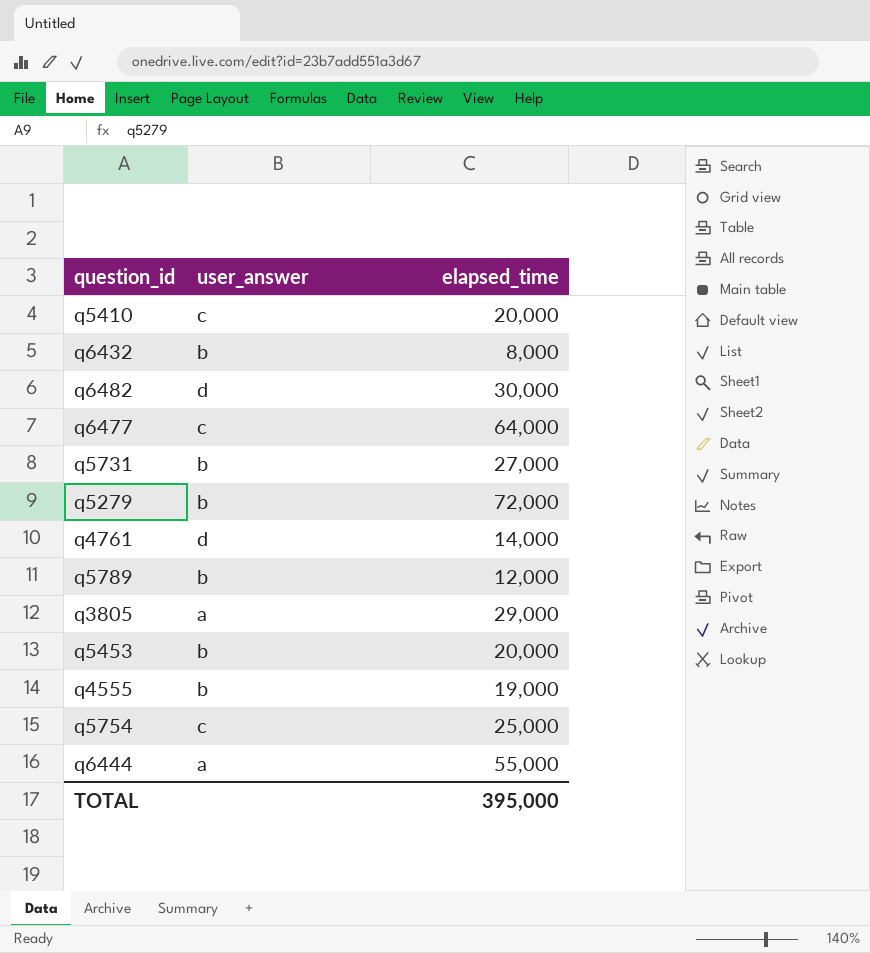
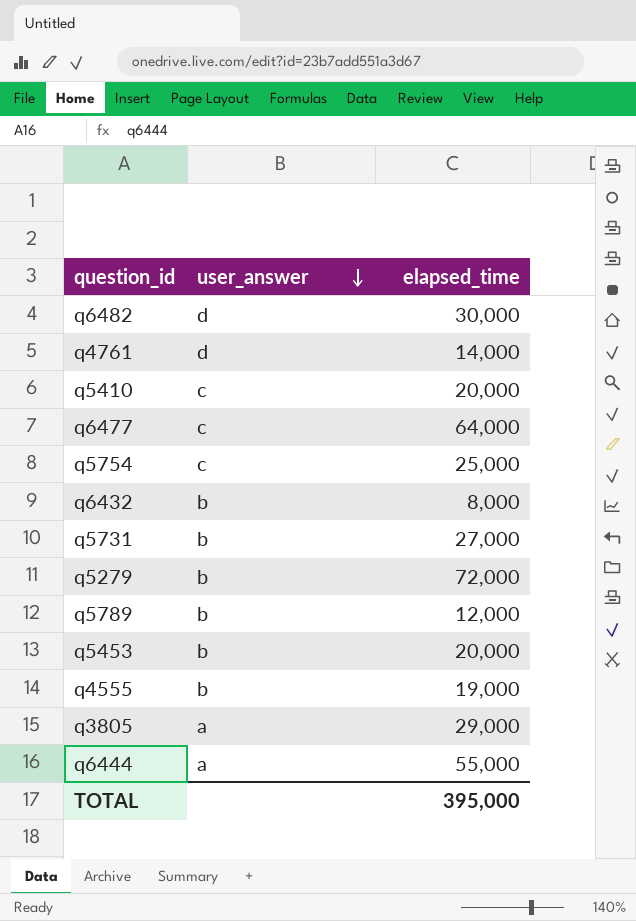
row order: none -> user_answer descending

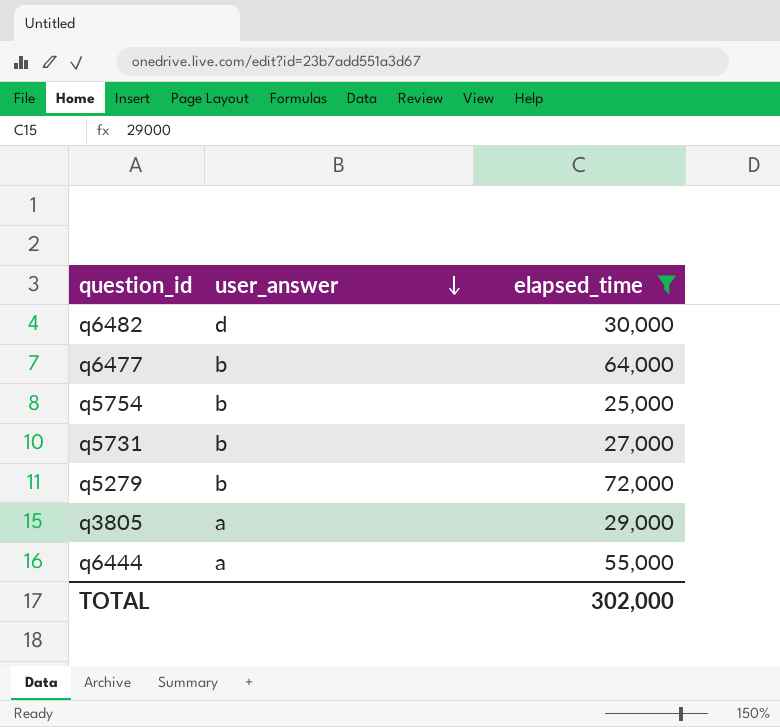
filter: none -> elapsed_time >= 25,000
q6477 | user_answer: c -> b
q5754 | user_answer: c -> b
TOTAL | elapsed_time: 395,000 -> 302,000

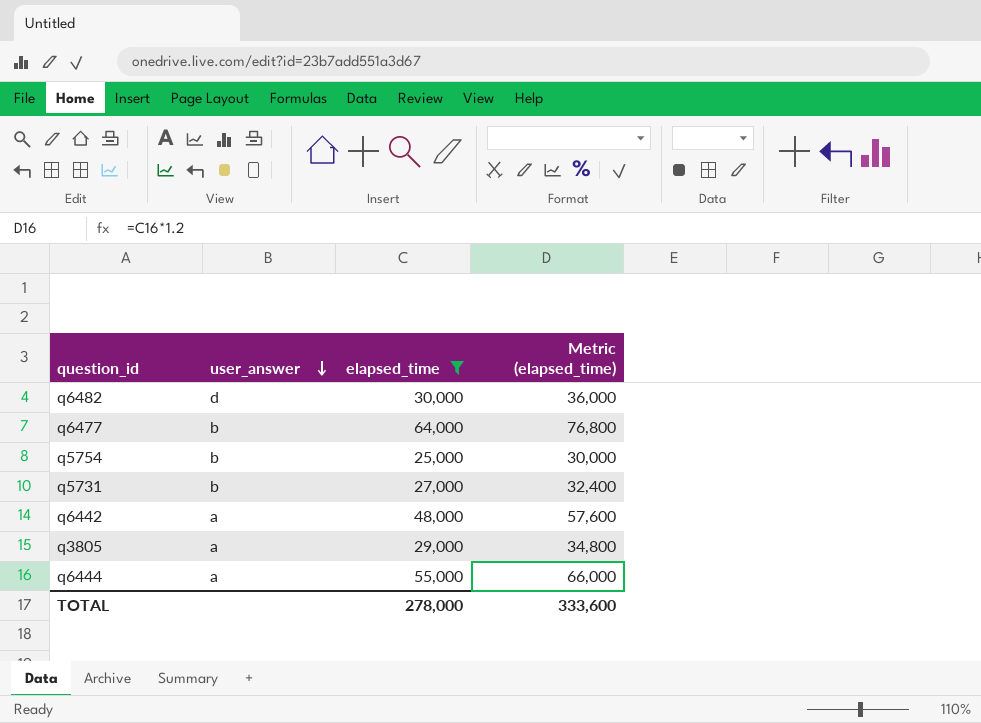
column Metric (elapsed_time) | formula: none -> [elapsed_time] * 1.2
row q5279: b | 72,000 -> none
row q6442: none -> a | 48,000 | 57,600
TOTAL | elapsed_time: 302,000 -> 278,000

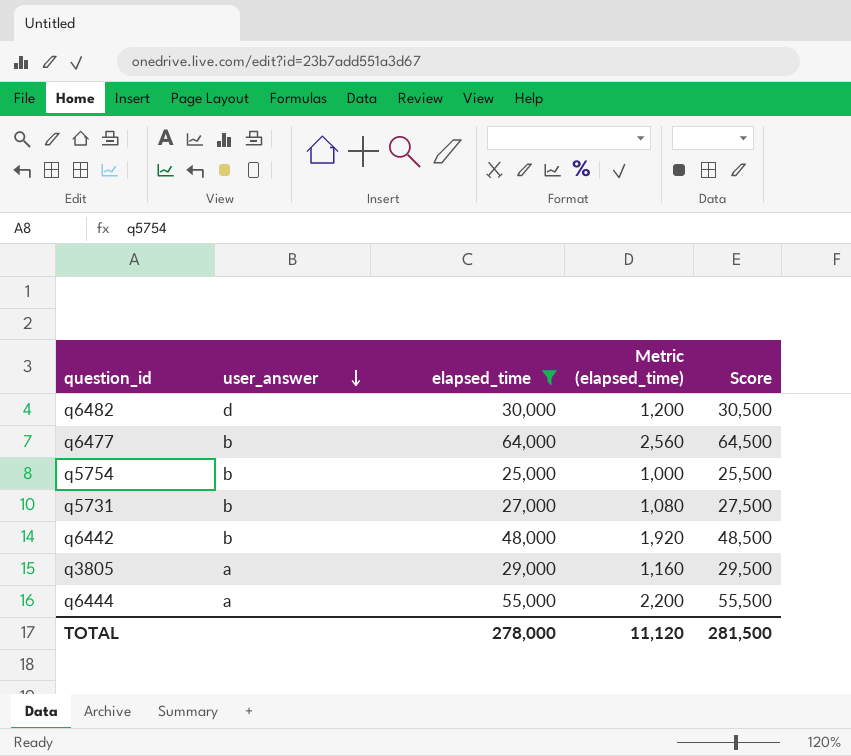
column Metric (elapsed_time) | formula: [elapsed_time] * 1.2 -> [elapsed_time] * 0.04
column Score | formula: none -> [elapsed_time] + 500
q6442 | user_answer: a -> b
TOTAL | Metric (elapsed_time): 333,600 -> 11,120

